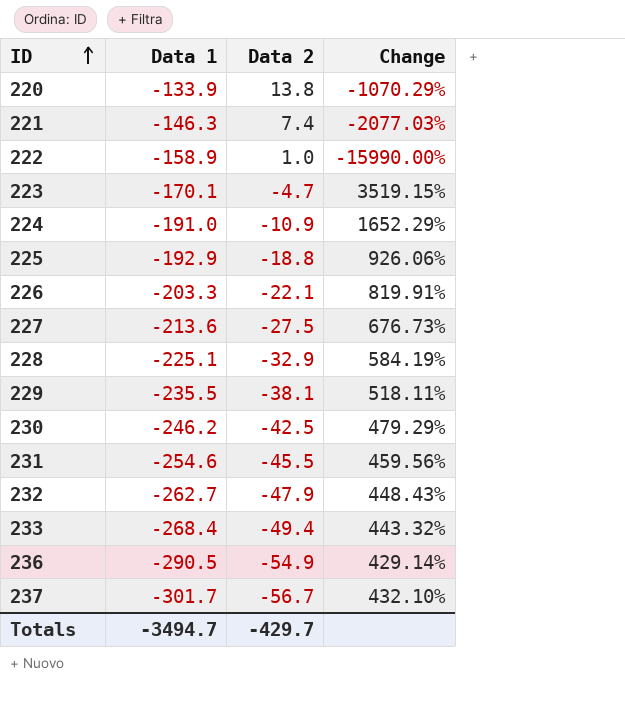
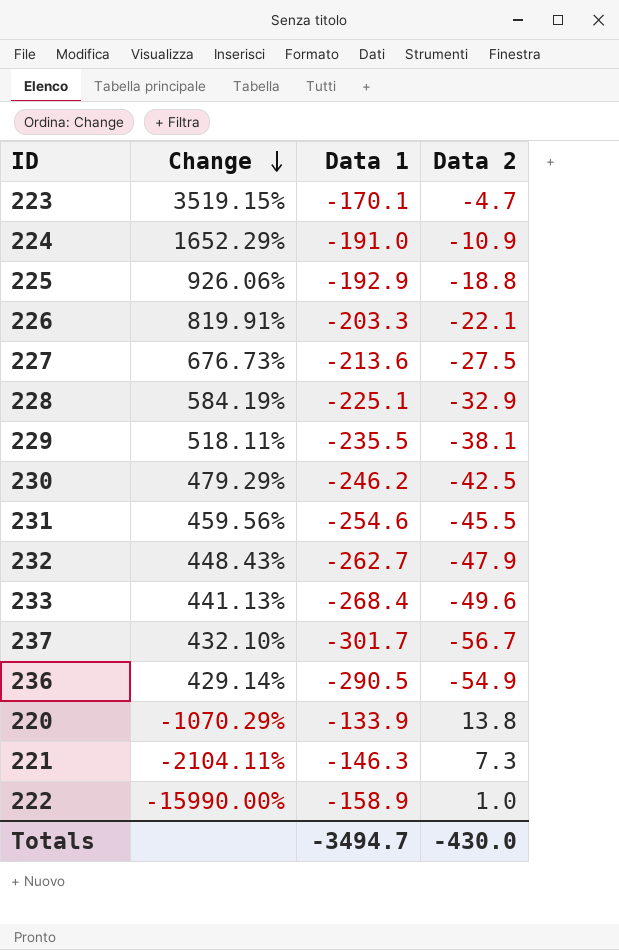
row order: ID ascending -> Change descending
column Change | position: 4 -> 2
233 | Change: 443.32% -> 441.13%
233 | Data 2: -49.4 -> -49.6
221 | Change: -2077.03% -> -2104.11%
221 | Data 2: 7.4 -> 7.3
Totals | Data 2: -429.7 -> -430.0

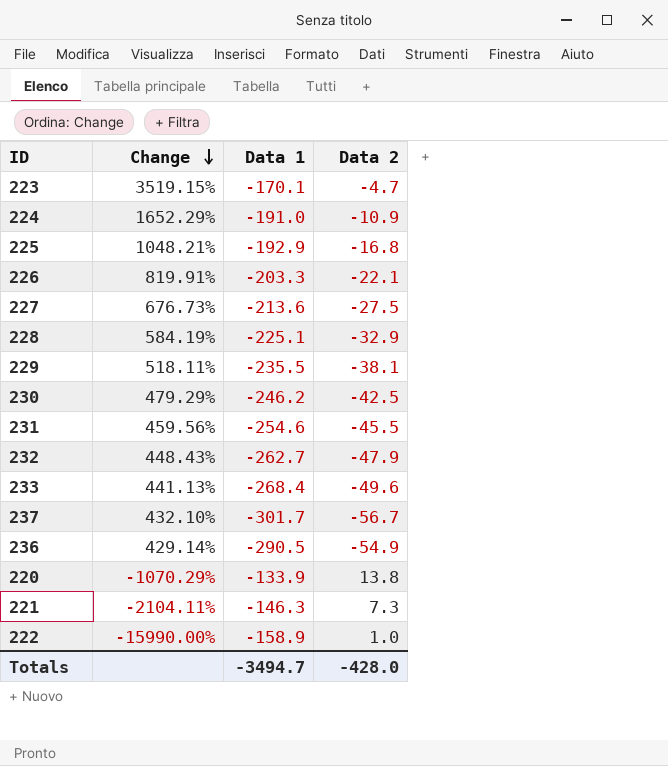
225 | Change: 926.06% -> 1048.21%
225 | Data 2: -18.8 -> -16.8
Totals | Data 2: -430.0 -> -428.0

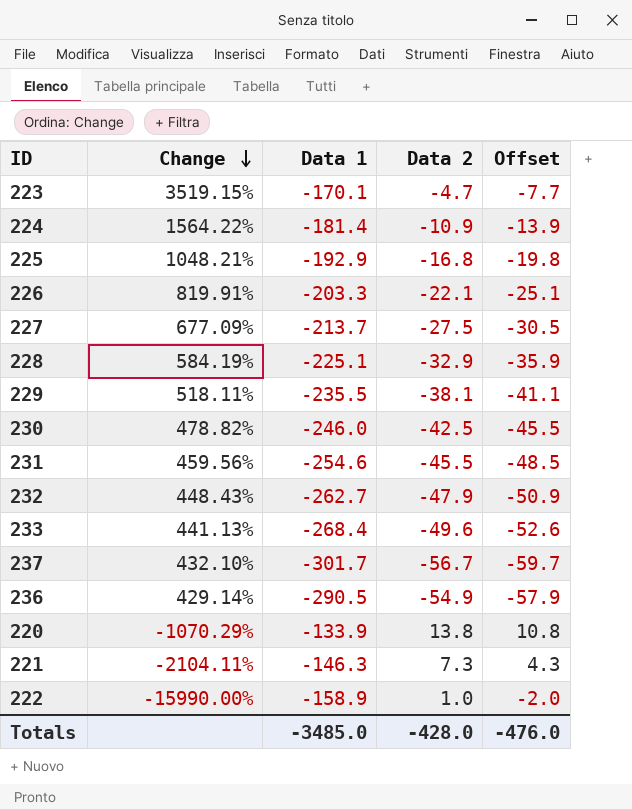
column Offset | formula: none -> [Data 2] - 3
224 | Change: 1652.29% -> 1564.22%
224 | Data 1: -191.0 -> -181.4
227 | Change: 676.73% -> 677.09%
227 | Data 1: -213.6 -> -213.7
230 | Change: 479.29% -> 478.82%
230 | Data 1: -246.2 -> -246.0
Totals | Data 1: -3494.7 -> -3485.0

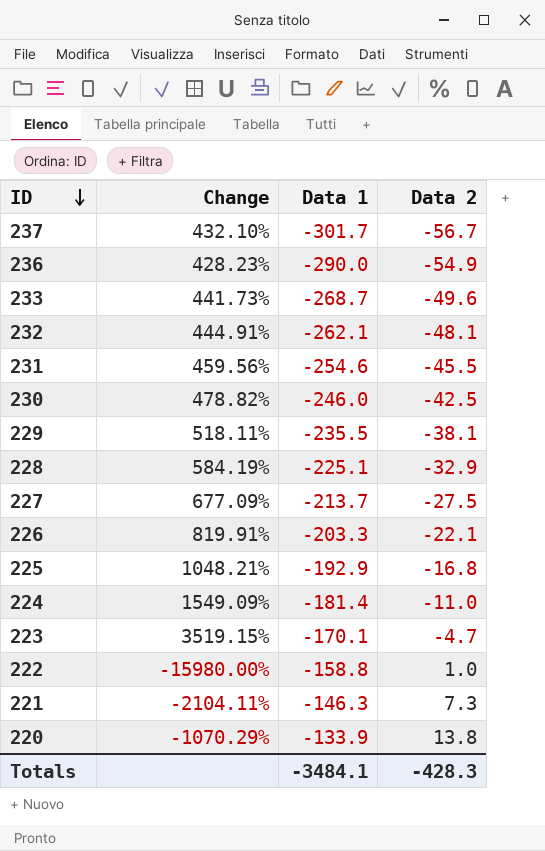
row order: Change descending -> ID descending
column Offset | formula: [Data 2] - 3 -> none
236 | Change: 429.14% -> 428.23%
236 | Data 1: -290.5 -> -290.0
233 | Change: 441.13% -> 441.73%
233 | Data 1: -268.4 -> -268.7
232 | Change: 448.43% -> 444.91%
232 | Data 1: -262.7 -> -262.1
232 | Data 2: -47.9 -> -48.1
224 | Change: 1564.22% -> 1549.09%
224 | Data 2: -10.9 -> -11.0
222 | Change: -15990.00% -> -15980.00%
222 | Data 1: -158.9 -> -158.8
Totals | Data 1: -3485.0 -> -3484.1
Totals | Data 2: -428.0 -> -428.3

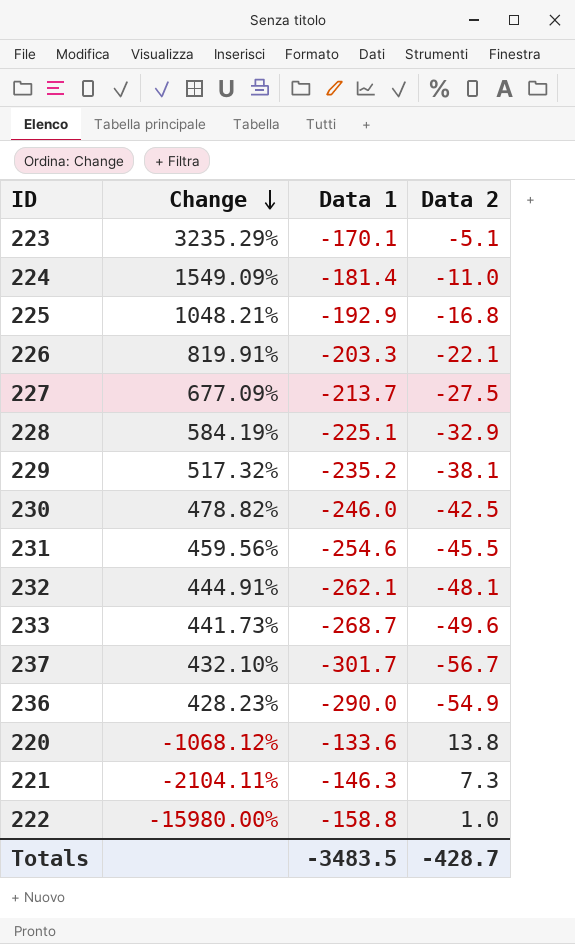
row order: ID descending -> Change descending
223 | Change: 3519.15% -> 3235.29%
223 | Data 2: -4.7 -> -5.1
229 | Change: 518.11% -> 517.32%
229 | Data 1: -235.5 -> -235.2
220 | Change: -1070.29% -> -1068.12%
220 | Data 1: -133.9 -> -133.6
Totals | Data 1: -3484.1 -> -3483.5
Totals | Data 2: -428.3 -> -428.7

